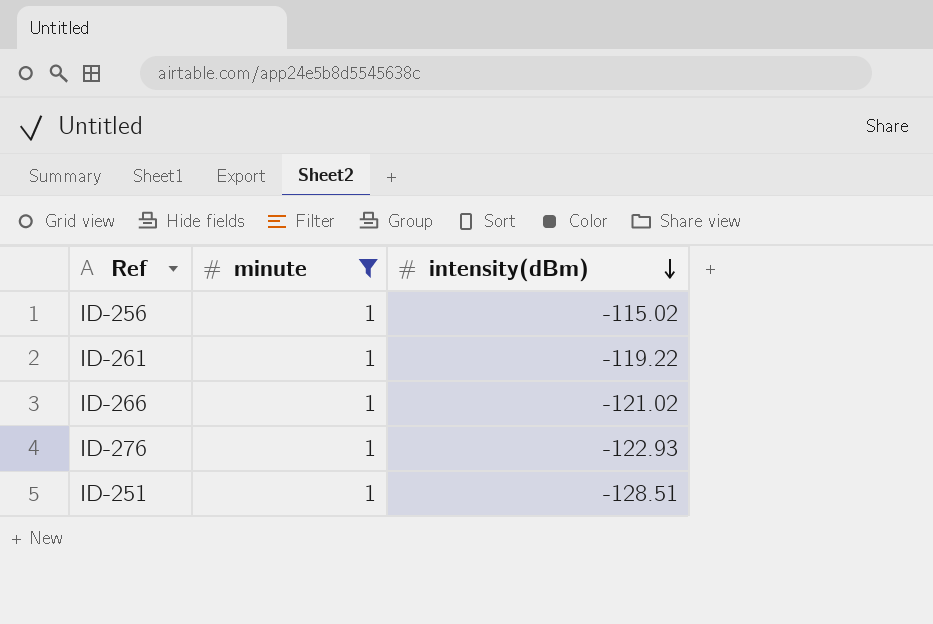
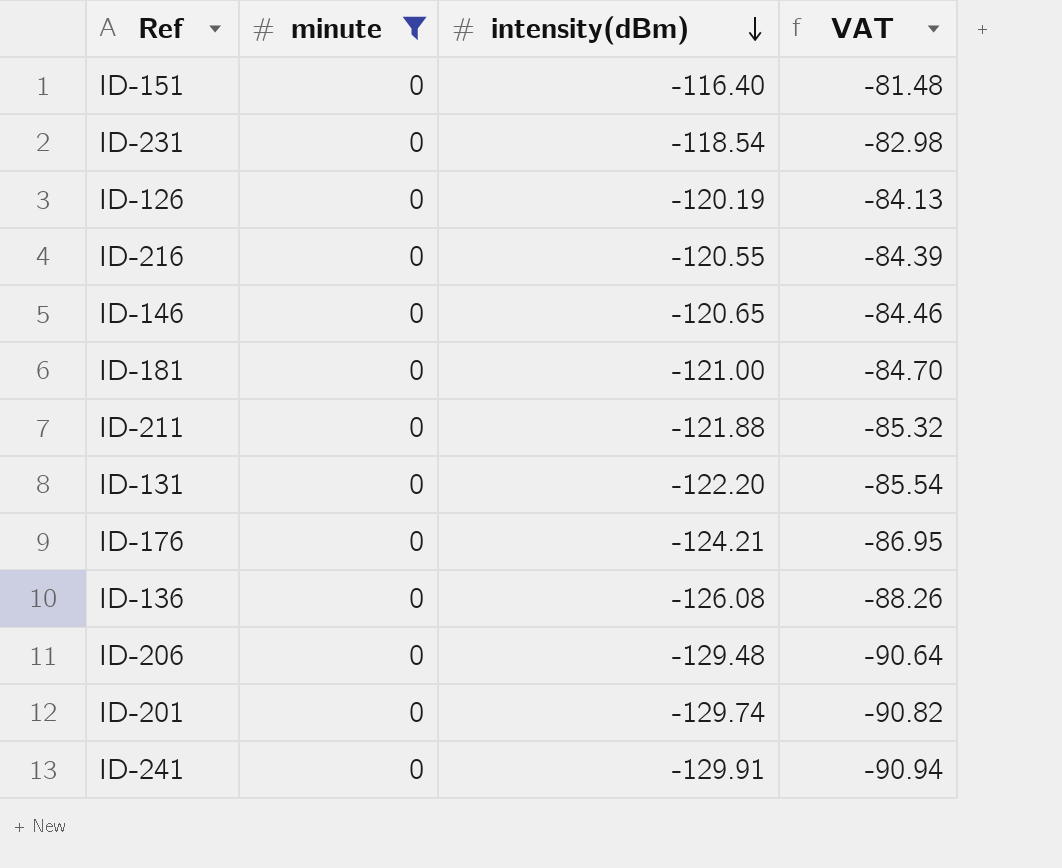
filter: minute = 1 -> minute = 0
column VAT | formula: none -> [intensity(dBm)] * 0.7

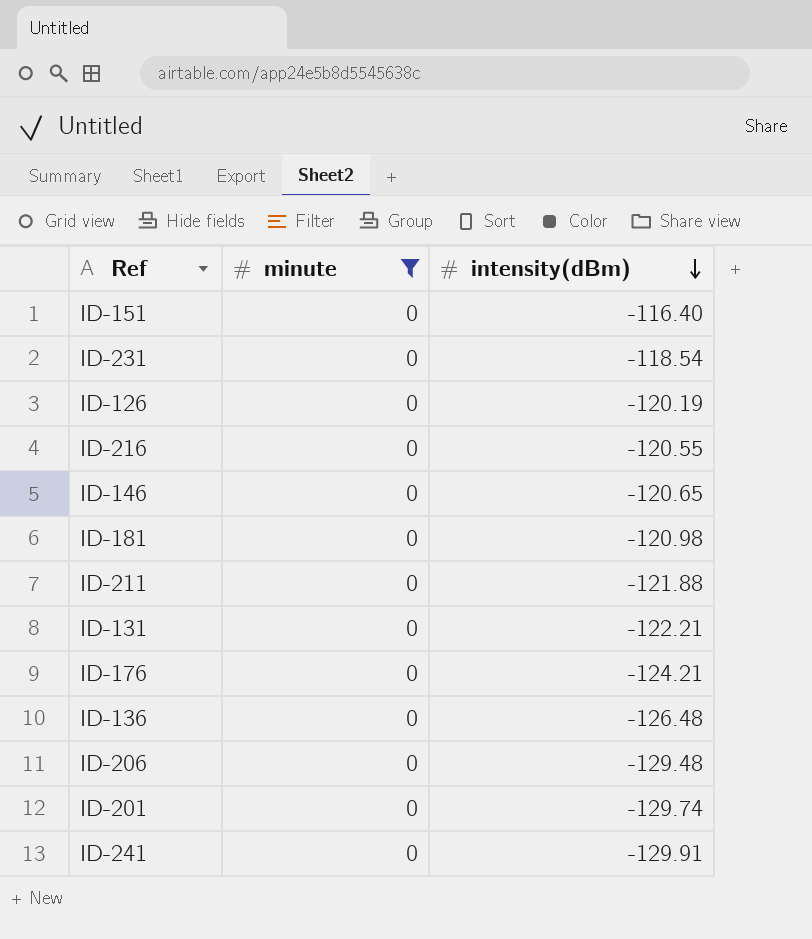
column VAT | formula: [intensity(dBm)] * 0.7 -> none
ID-181 | intensity(dBm): -121.00 -> -120.98
ID-131 | intensity(dBm): -122.20 -> -122.21
ID-136 | intensity(dBm): -126.08 -> -126.48

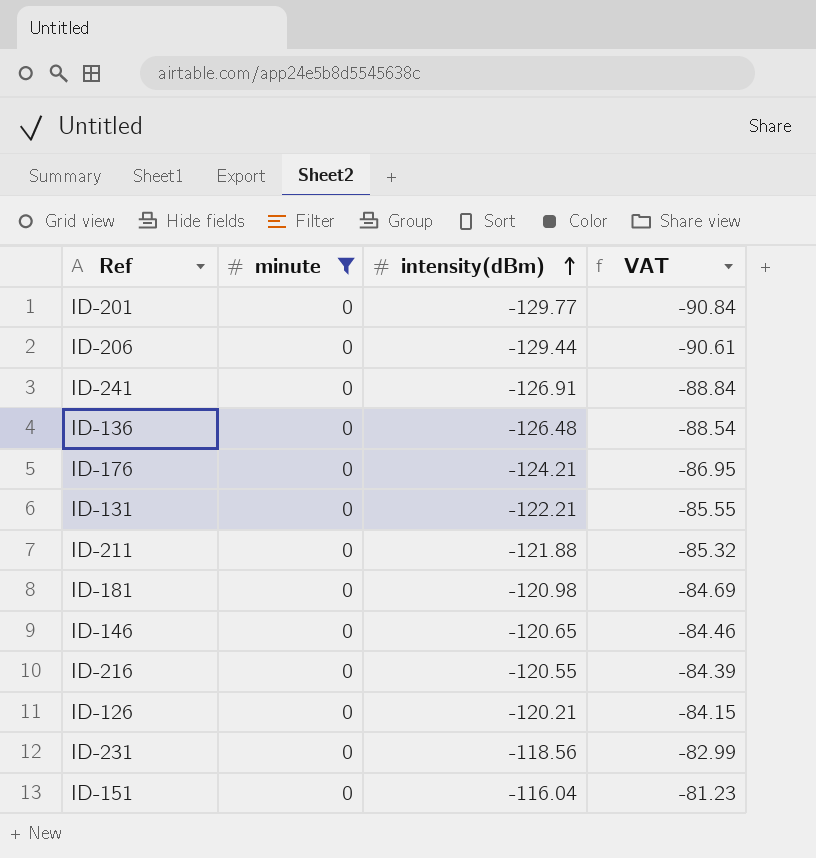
row order: intensity(dBm) descending -> intensity(dBm) ascending
column VAT | formula: none -> [intensity(dBm)] * 0.7
ID-201 | intensity(dBm): -129.74 -> -129.77
ID-206 | intensity(dBm): -129.48 -> -129.44
ID-241 | intensity(dBm): -129.91 -> -126.91
ID-126 | intensity(dBm): -120.19 -> -120.21
ID-231 | intensity(dBm): -118.54 -> -118.56
ID-151 | intensity(dBm): -116.40 -> -116.04

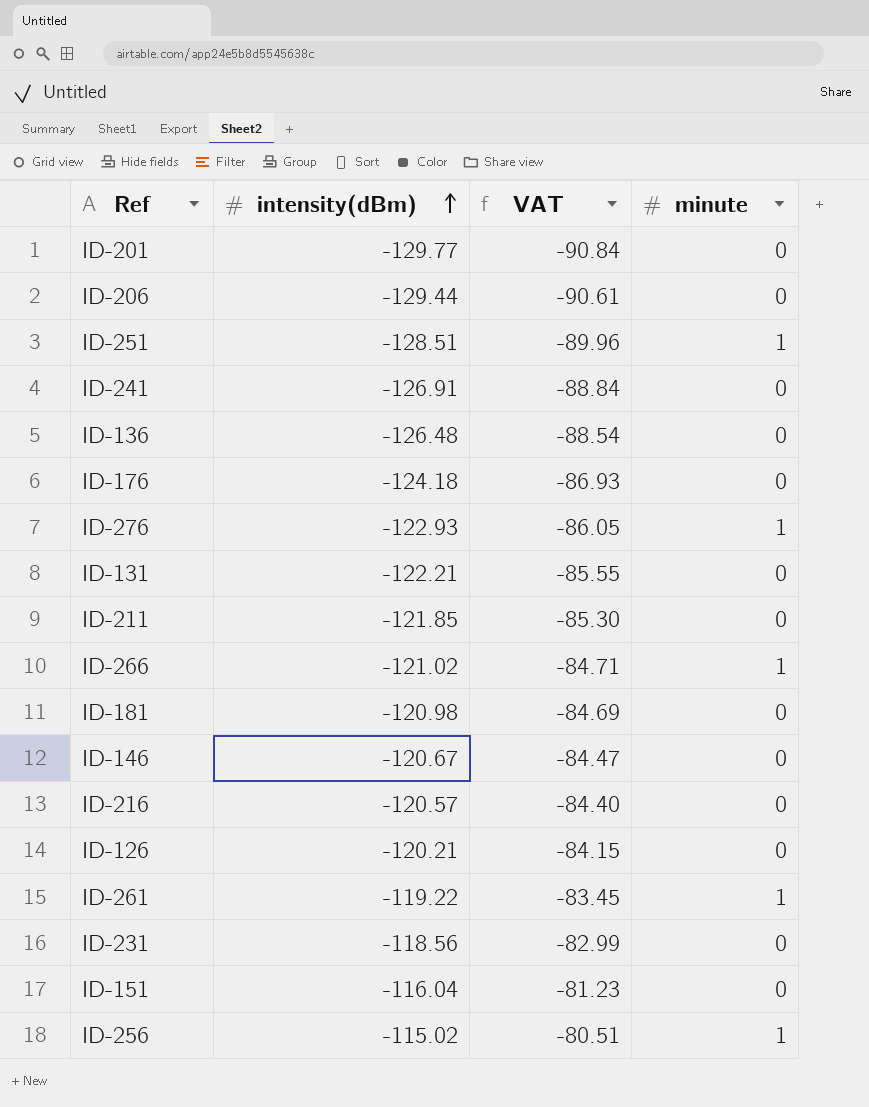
filter: minute = 0 -> none
column minute | position: 2 -> 4
ID-176 | intensity(dBm): -124.21 -> -124.18
ID-176 | VAT: -86.95 -> -86.93
ID-211 | intensity(dBm): -121.88 -> -121.85
ID-211 | VAT: -85.32 -> -85.30
ID-146 | intensity(dBm): -120.65 -> -120.67
ID-146 | VAT: -84.46 -> -84.47
ID-216 | intensity(dBm): -120.55 -> -120.57
ID-216 | VAT: -84.39 -> -84.40

